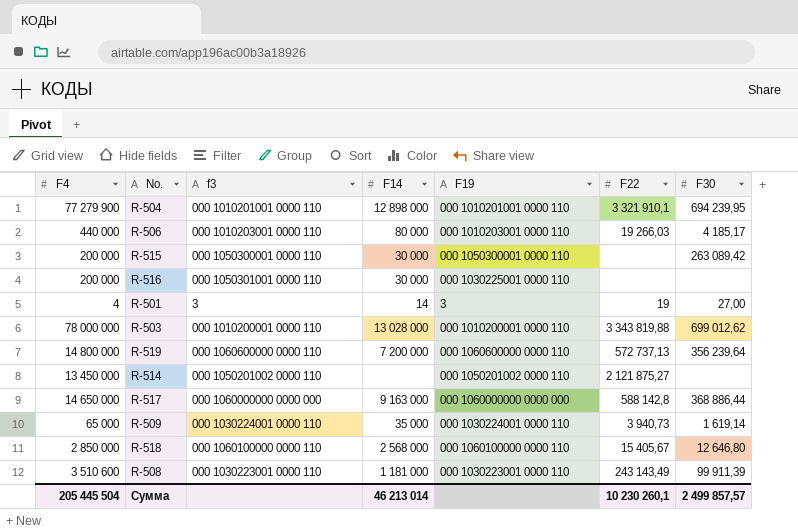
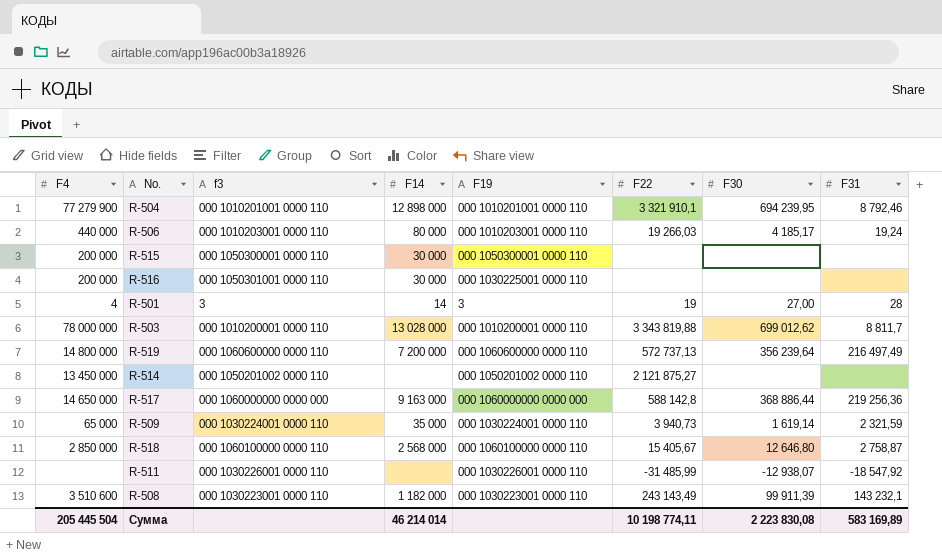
column F31 | position: none -> 8
R-515 | F30: 263 089,42 -> none
row R-511: none -> none | 000 1030226001 0000 110 | none | 000 1030226001 0000 110 | -31 485,99 | -12 938,07 | -18 547,92
R-508 | F14: 1 181 000 -> 1 182 000
Сумма | F14: 46 213 014 -> 46 214 014
Сумма | F22: 10 230 260,1 -> 10 198 774,11
Сумма | F30: 2 499 857,57 -> 2 223 830,08

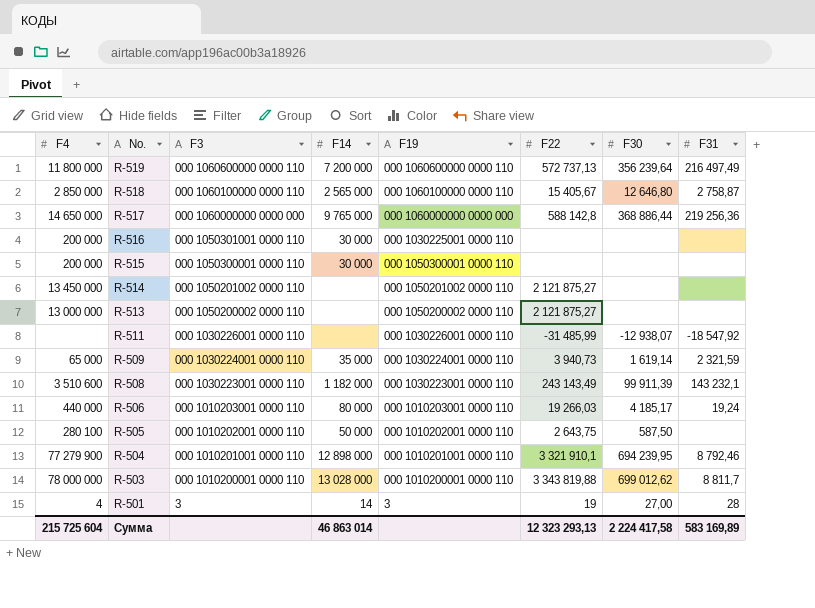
row order: none -> No. descending
column name: f3 -> F3
R-519 | F4: 14 800 000 -> 11 800 000
R-518 | F14: 2 568 000 -> 2 565 000
R-517 | F14: 9 163 000 -> 9 765 000
row R-513: none -> 13 000 000 | 000 1050200002 0000 110 | none | 000 1050200002 0000 110 | 2 121 875,27 | none | none
row R-505: none -> 280 100 | 000 1010202001 0000 110 | 50 000 | 000 1010202001 0000 110 | 2 643,75 | 587,50 | none
Сумма | F4: 205 445 504 -> 215 725 604
Сумма | F14: 46 214 014 -> 46 863 014
Сумма | F22: 10 198 774,11 -> 12 323 293,13
Сумма | F30: 2 223 830,08 -> 2 224 417,58

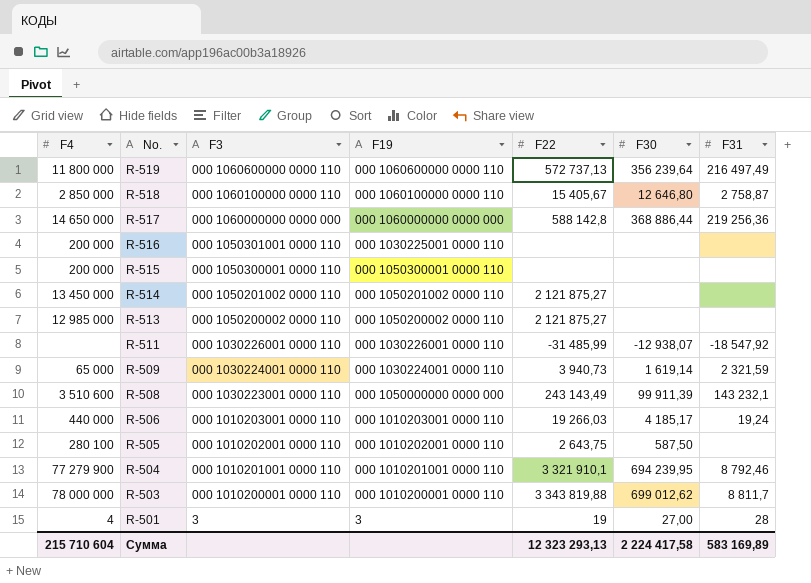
column F14 | position: 4 -> none
R-513 | F4: 13 000 000 -> 12 985 000
R-508 | F19: 000 1030223001 0000 110 -> 000 1050000000 0000 000
Сумма | F4: 215 725 604 -> 215 710 604

